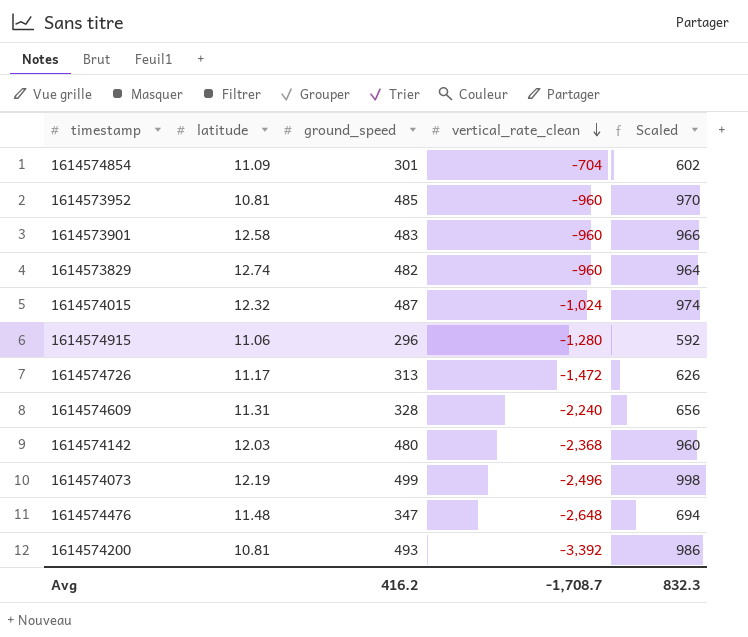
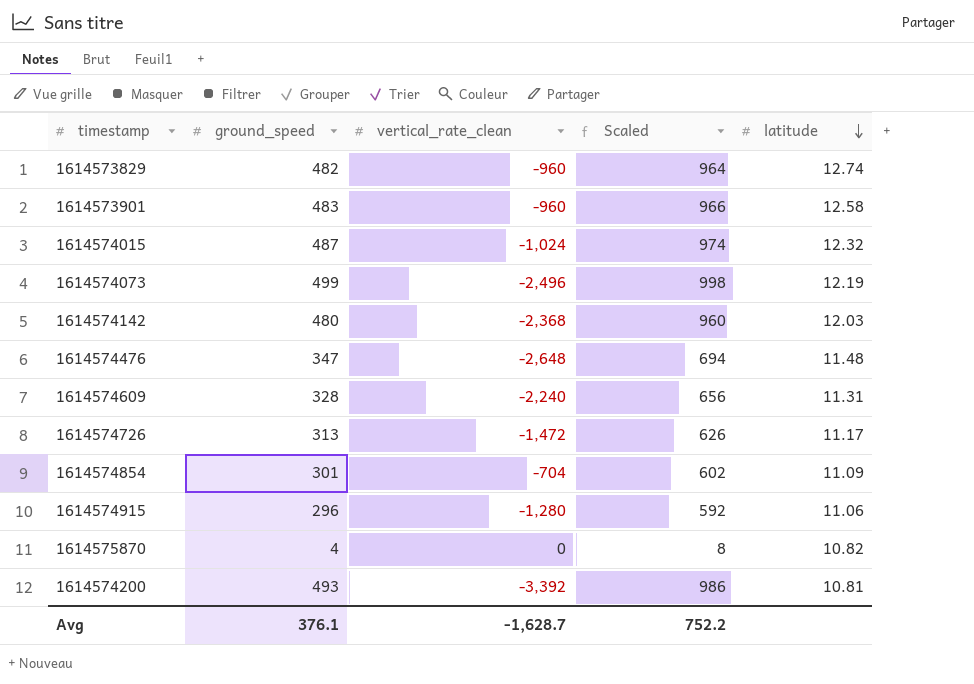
row order: vertical_rate_clean descending -> latitude descending
column latitude | position: 2 -> 5
row 1614573952: 10.81 | 485 | -960 | 970 -> none
row 1614575870: none -> 4 | 0 | 8 | 10.82
Avg | ground_speed: 416.2 -> 376.1
Avg | vertical_rate_clean: -1,708.7 -> -1,628.7
Avg | Scaled: 832.3 -> 752.2

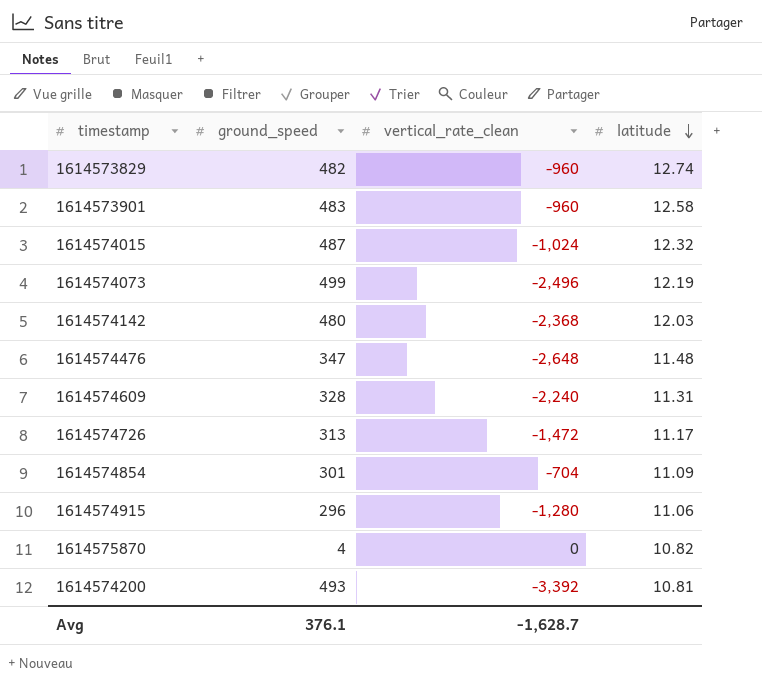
column Scaled | formula: [ground_speed] * 2 -> none

